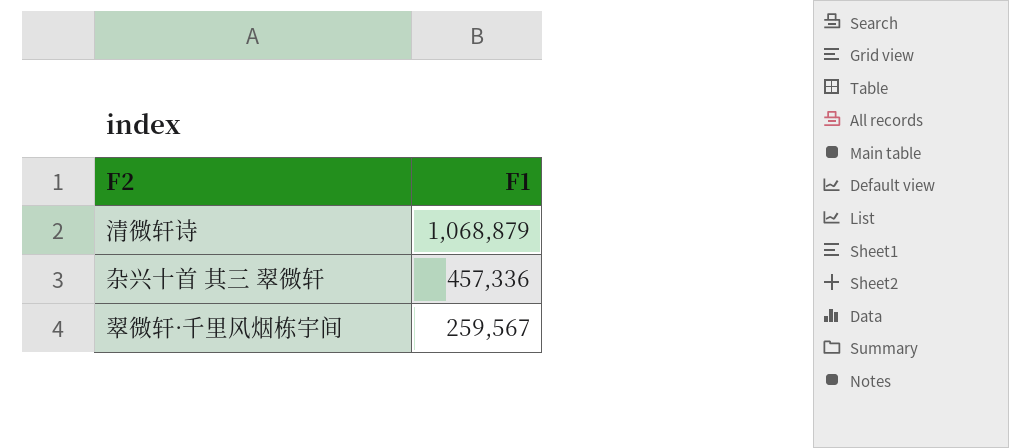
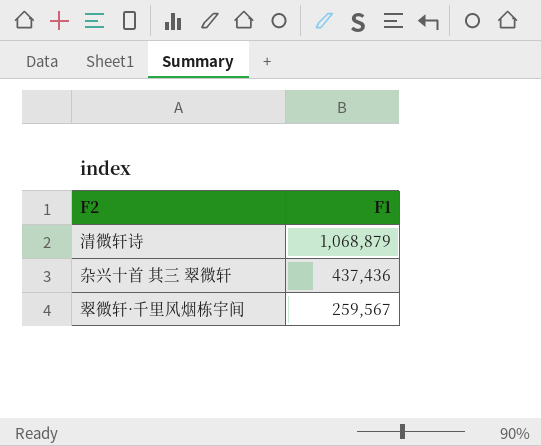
杂兴十首 其三 翠微轩 | F1: 457,336 -> 437,436

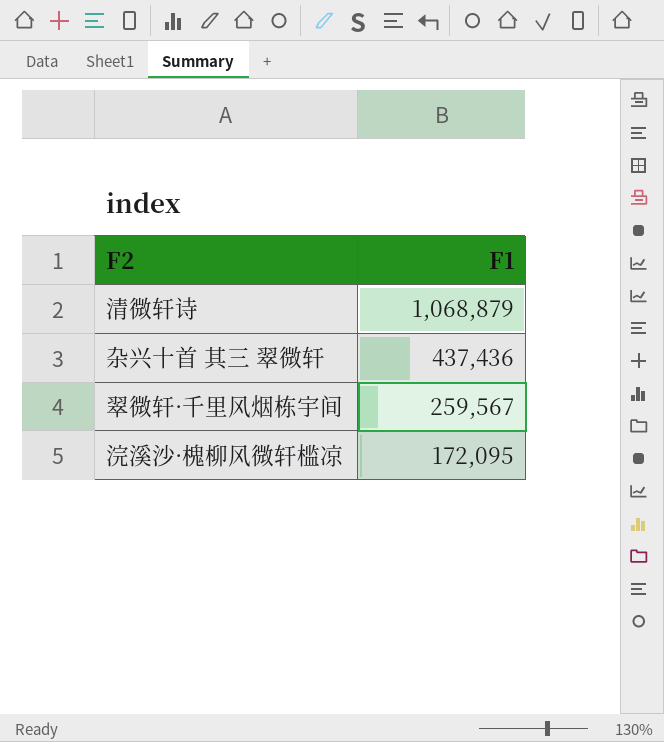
row 浣溪沙·槐柳风微轩槛凉: none -> 172,095

